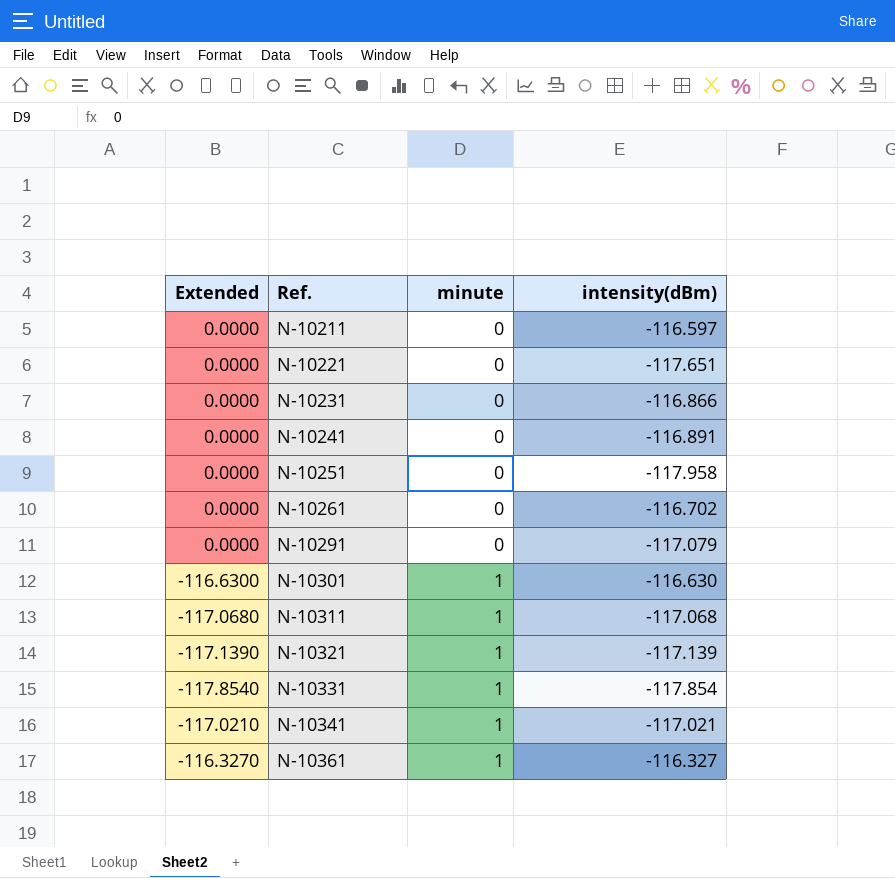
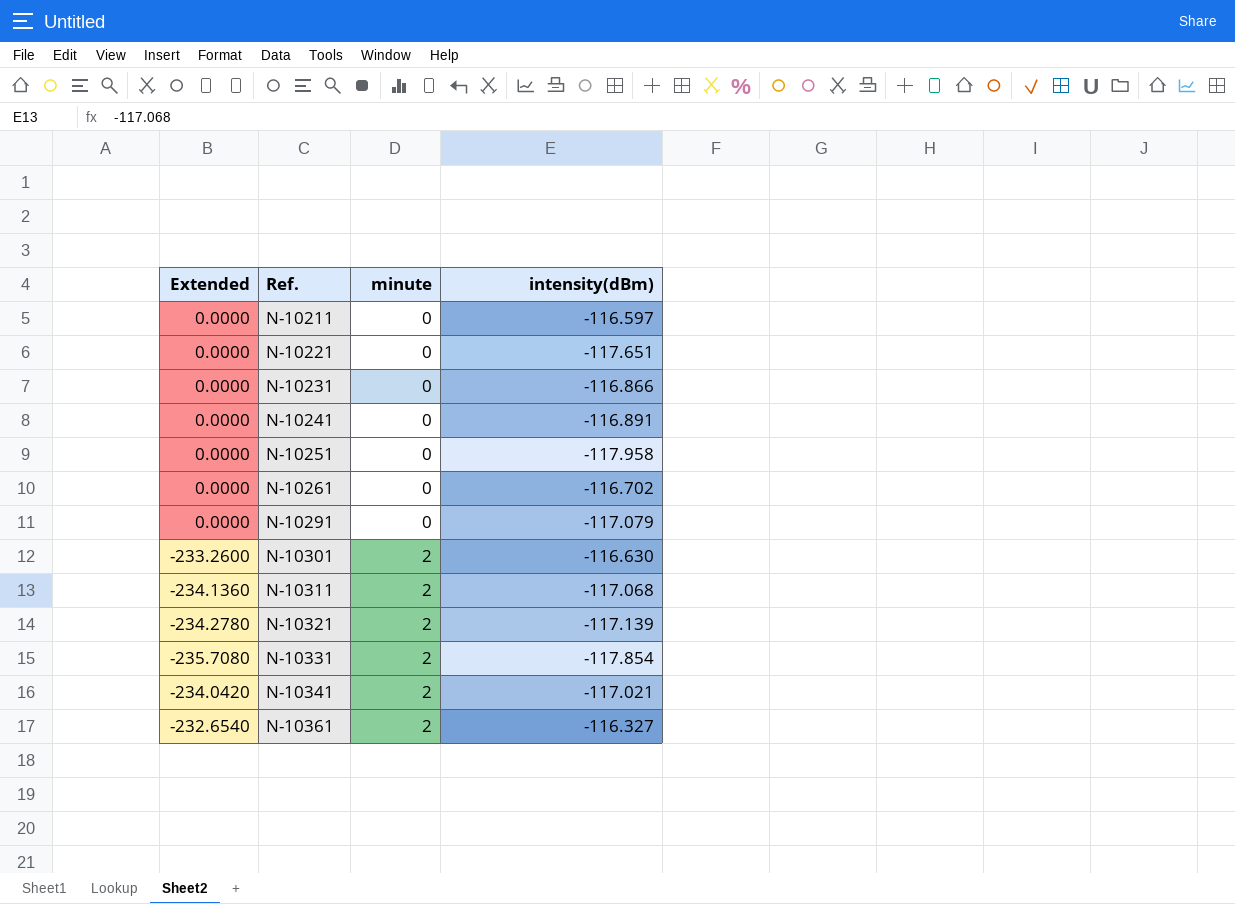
N-10301 | Extended: -116.6300 -> -233.2600
N-10301 | minute: 1 -> 2
N-10311 | Extended: -117.0680 -> -234.1360
N-10311 | minute: 1 -> 2
N-10321 | Extended: -117.1390 -> -234.2780
N-10321 | minute: 1 -> 2
N-10331 | Extended: -117.8540 -> -235.7080
N-10331 | minute: 1 -> 2
N-10341 | Extended: -117.0210 -> -234.0420
N-10341 | minute: 1 -> 2
N-10361 | Extended: -116.3270 -> -232.6540
N-10361 | minute: 1 -> 2

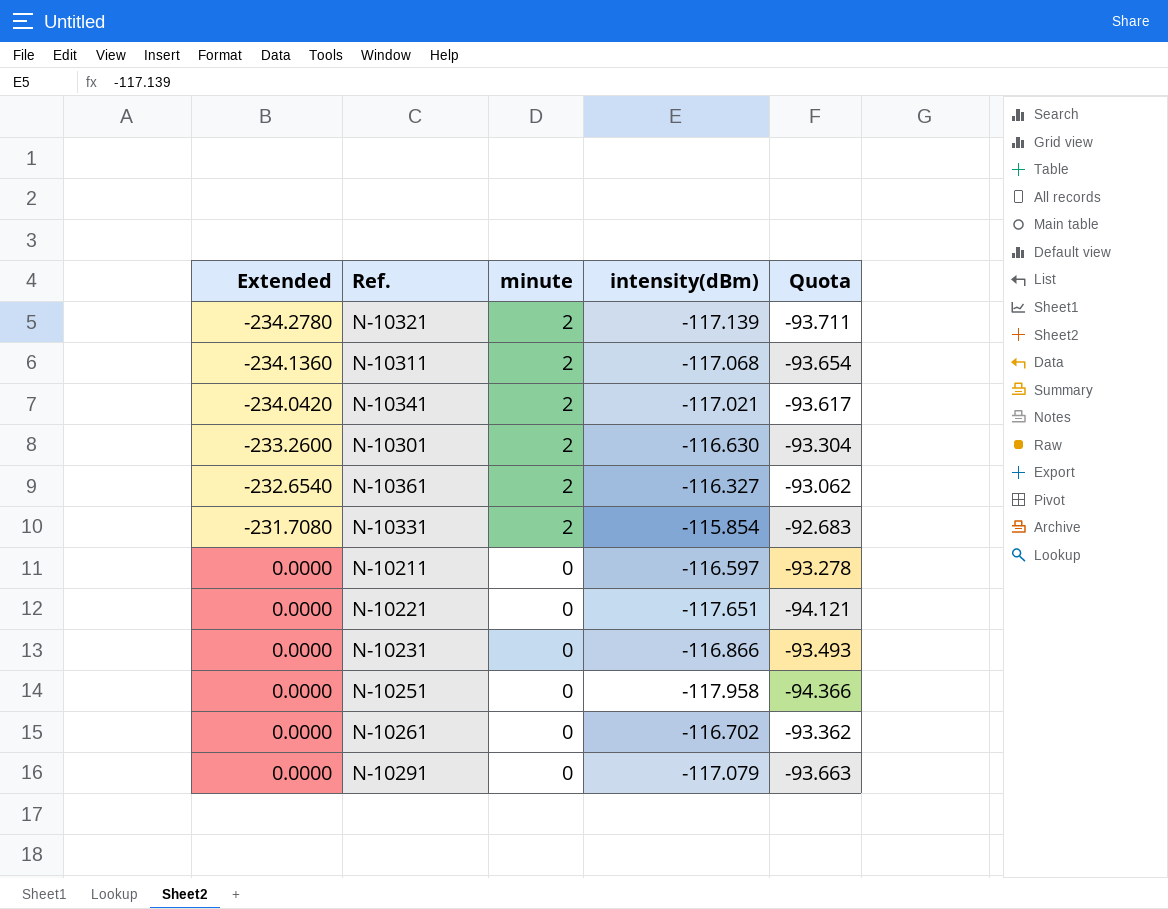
row order: Ref. ascending -> Extended ascending
column Quota | formula: none -> [intensity(dBm)] * 0.8
row N-10241: 0.0000 | 0 | -116.891 -> none
N-10331 | Extended: -235.7080 -> -231.7080
N-10331 | intensity(dBm): -117.854 -> -115.854

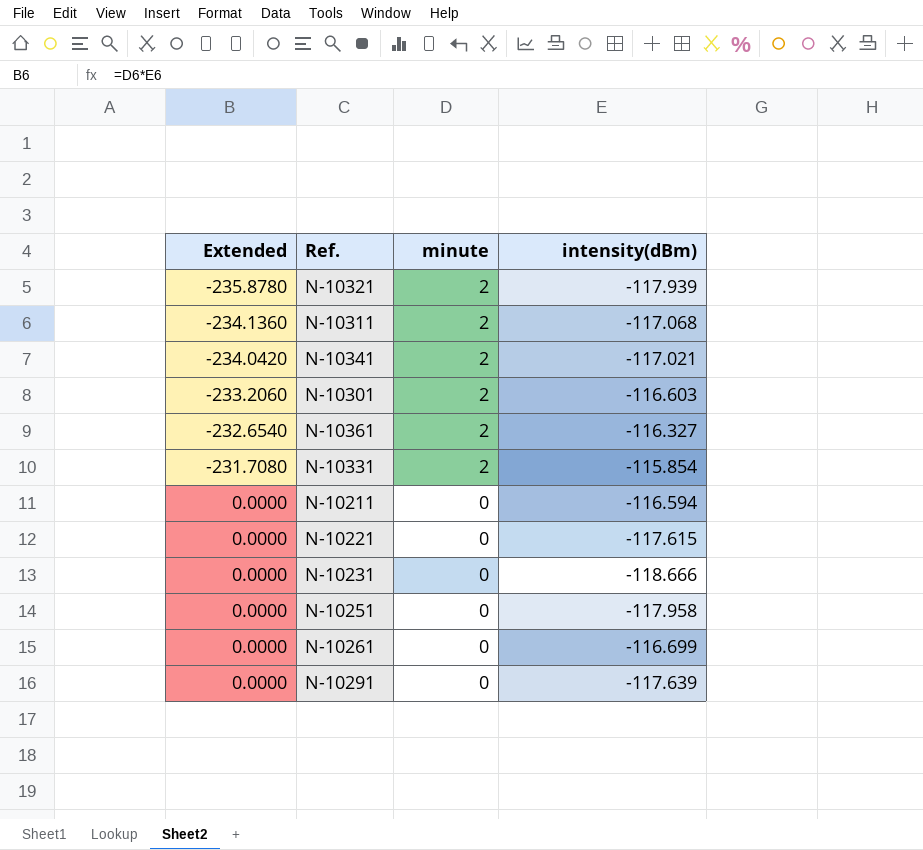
column Quota | formula: [intensity(dBm)] * 0.8 -> none
N-10321 | Extended: -234.2780 -> -235.8780
N-10321 | intensity(dBm): -117.139 -> -117.939
N-10301 | Extended: -233.2600 -> -233.2060
N-10301 | intensity(dBm): -116.630 -> -116.603
N-10211 | intensity(dBm): -116.597 -> -116.594
N-10221 | intensity(dBm): -117.651 -> -117.615
N-10231 | intensity(dBm): -116.866 -> -118.666
N-10261 | intensity(dBm): -116.702 -> -116.699
N-10291 | intensity(dBm): -117.079 -> -117.639

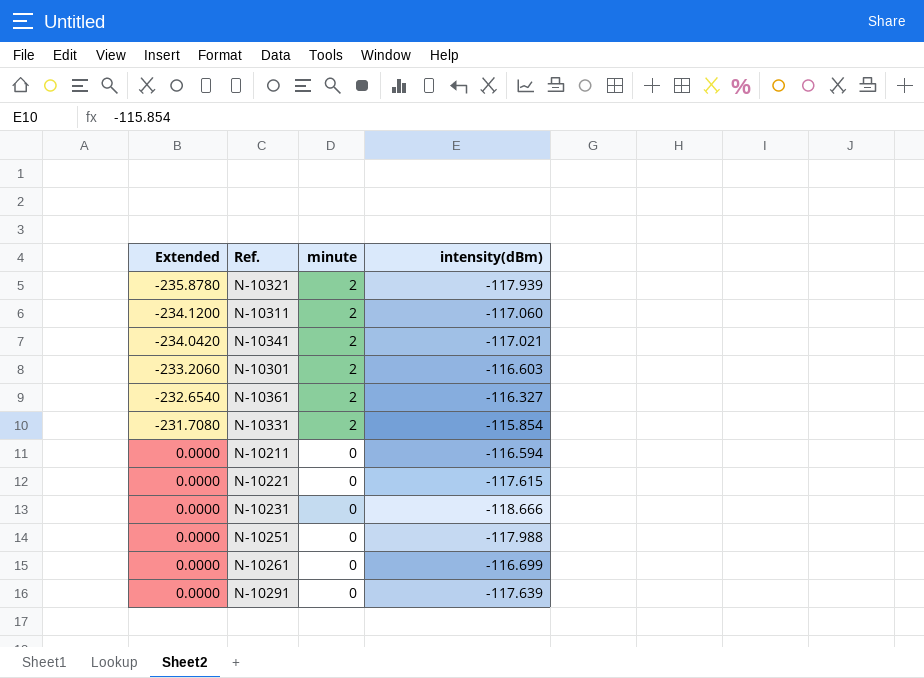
N-10311 | Extended: -234.1360 -> -234.1200
N-10311 | intensity(dBm): -117.068 -> -117.060
N-10251 | intensity(dBm): -117.958 -> -117.988

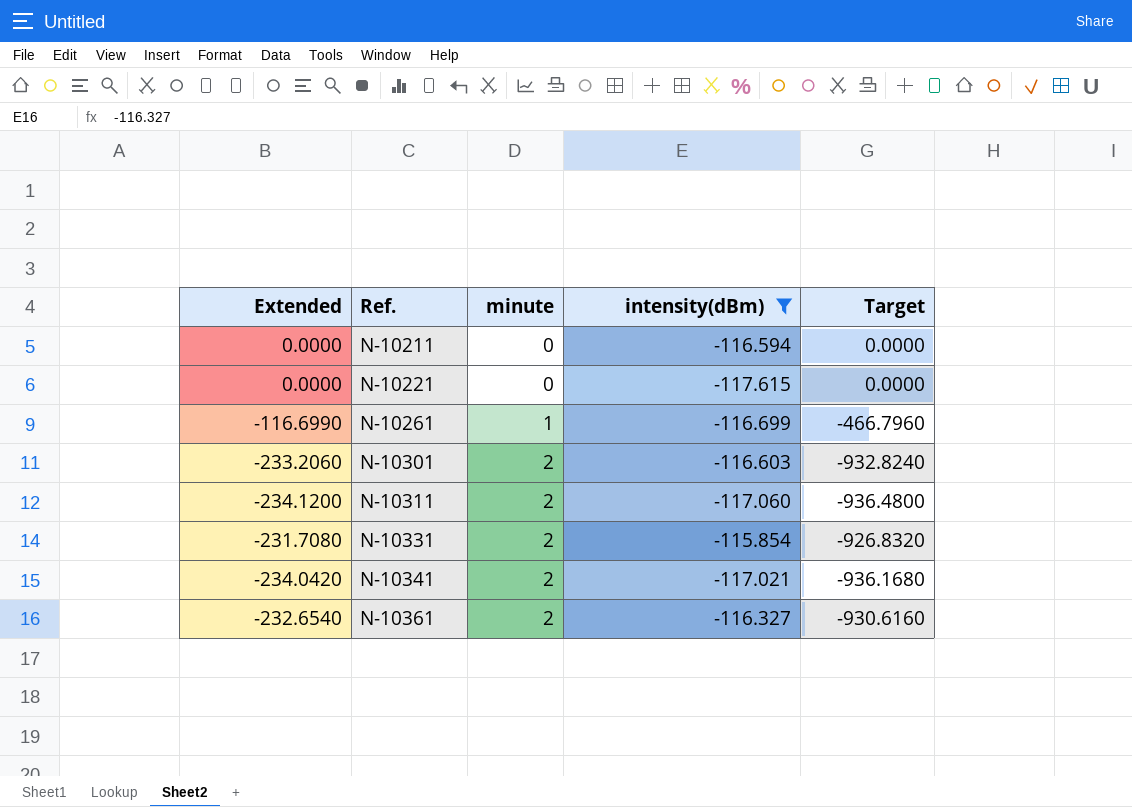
filter: none -> intensity(dBm) >= -117.615
row order: Extended ascending -> Ref. ascending
column Target | formula: none -> [Extended] * 4
N-10261 | Extended: 0.0000 -> -116.6990
N-10261 | minute: 0 -> 1

